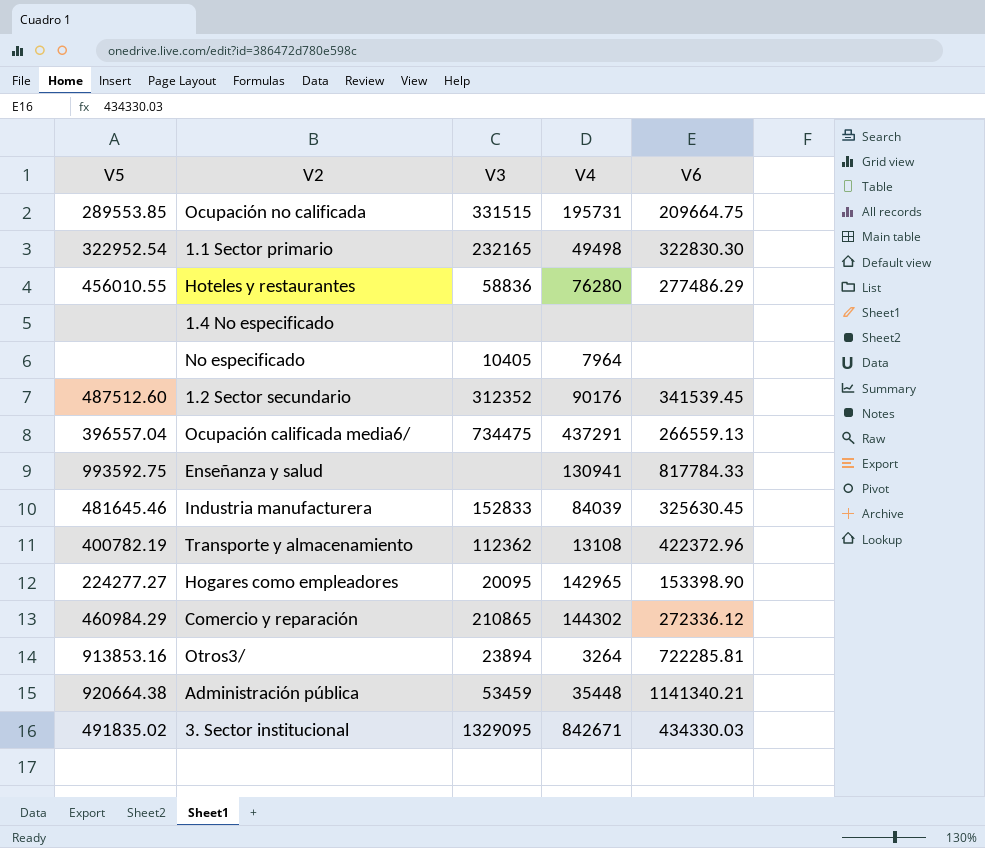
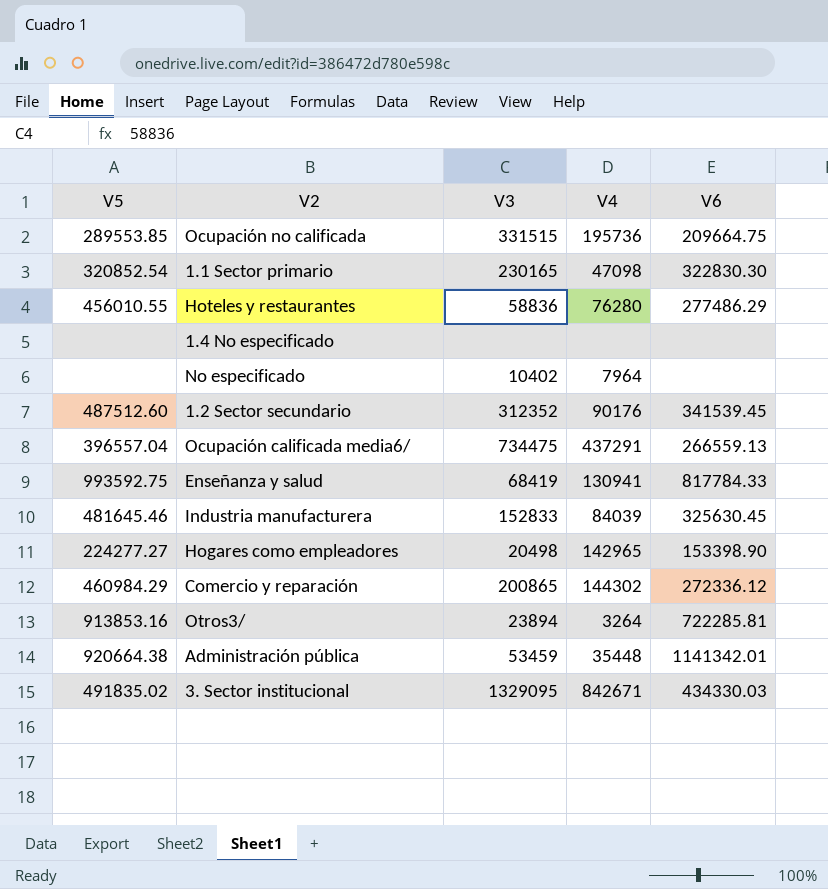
row Transporte y almacenamiento: 400782.19 | 112362 | 13108 | 422372.96 -> none
Ocupación no calificada | V4: 195731 -> 195736
1.1 Sector primario | V5: 322952.54 -> 320852.54
1.1 Sector primario | V3: 232165 -> 230165
1.1 Sector primario | V4: 49498 -> 47098
No especificado | V3: 10405 -> 10402
Enseñanza y salud | V3: none -> 68419
Hogares como empleadores | V3: 20095 -> 20498
Comercio y reparación | V3: 210865 -> 200865
Administración pública | V6: 1141340.21 -> 1141342.01

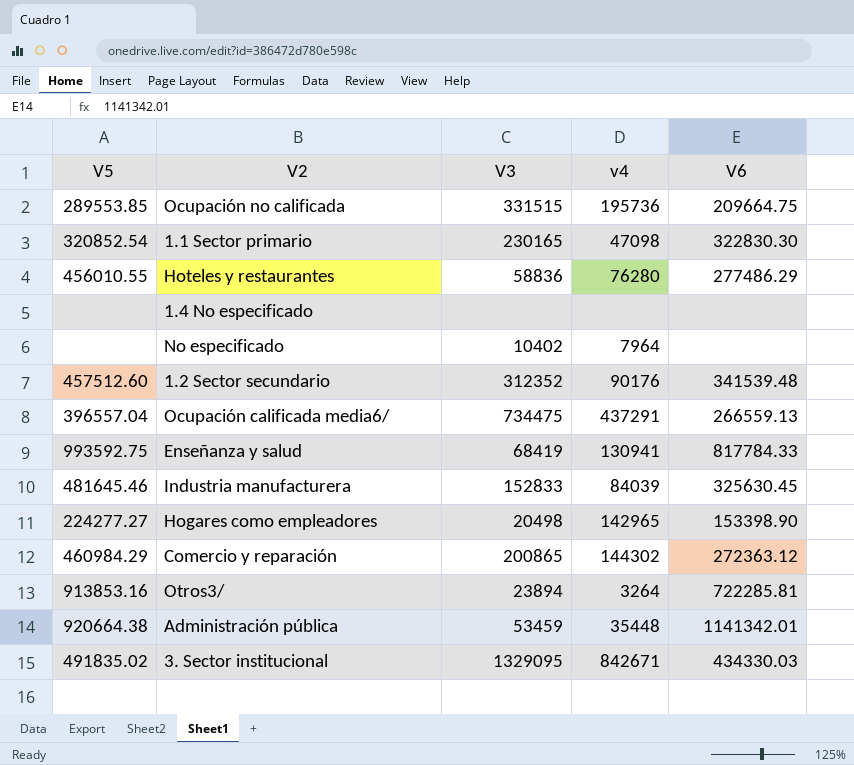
column name: V4 -> v4
1.2 Sector secundario | V5: 487512.60 -> 457512.60
1.2 Sector secundario | V6: 341539.45 -> 341539.48
Comercio y reparación | V6: 272336.12 -> 272363.12

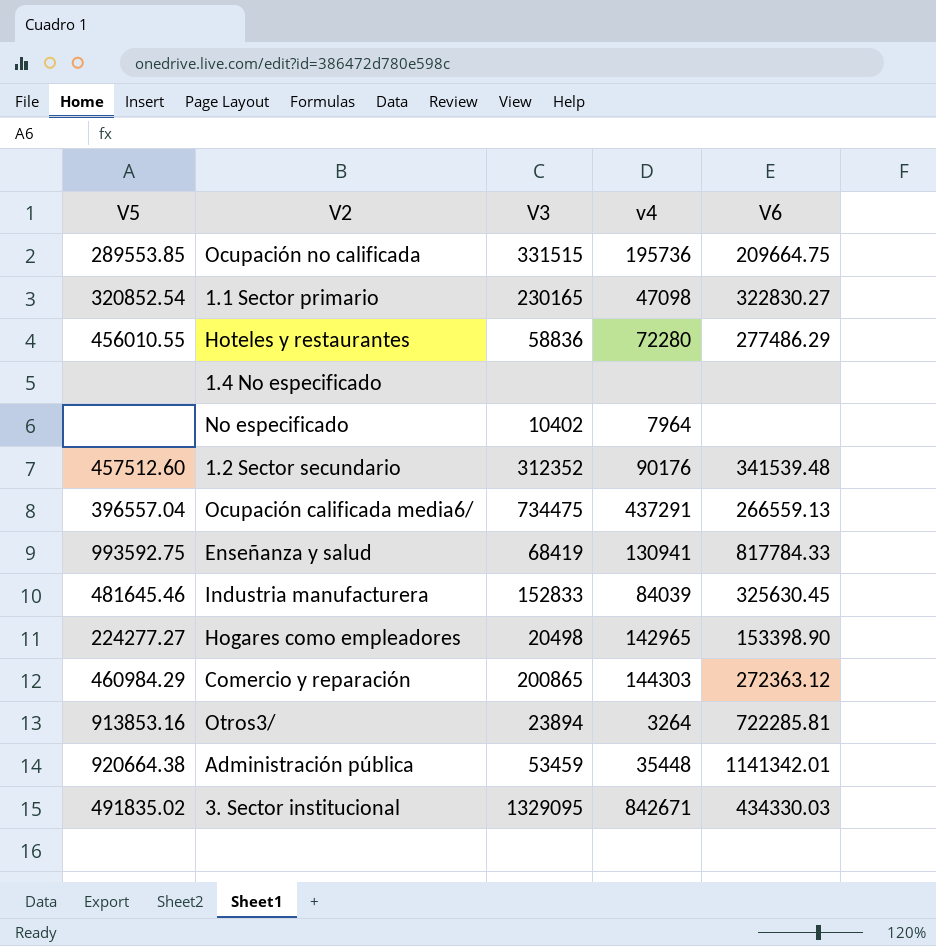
1.1 Sector primario | V6: 322830.30 -> 322830.27
Hoteles y restaurantes | v4: 76280 -> 72280
Comercio y reparación | v4: 144302 -> 144303

